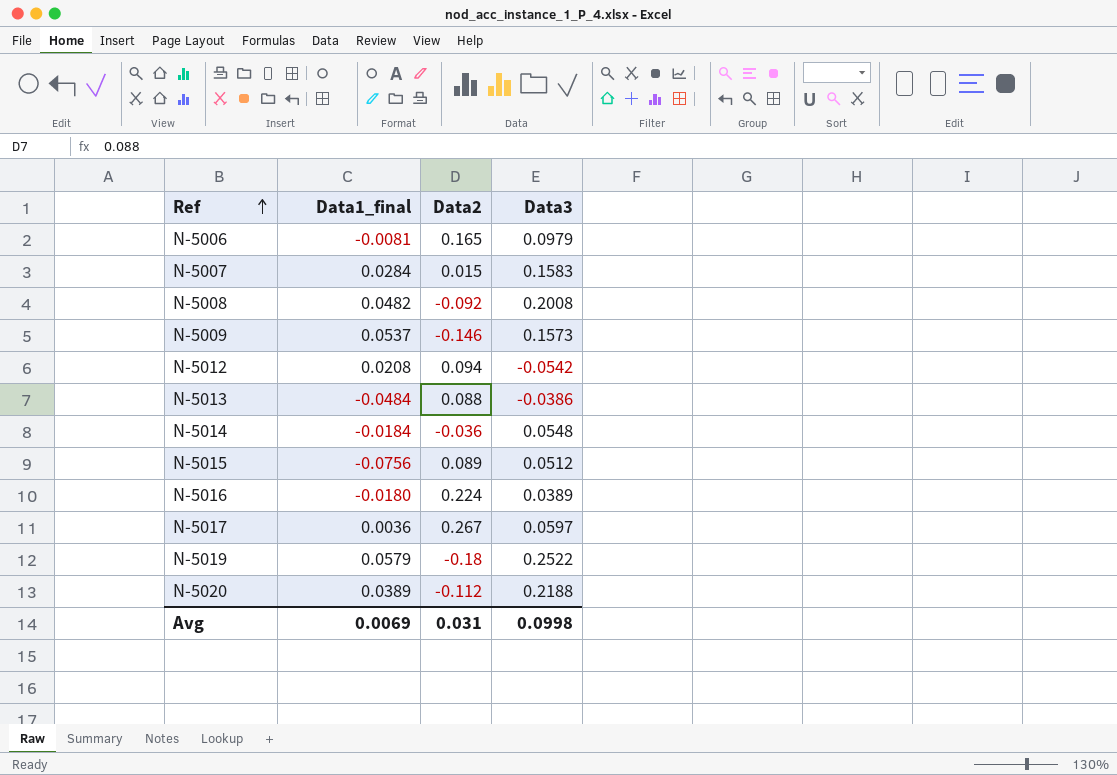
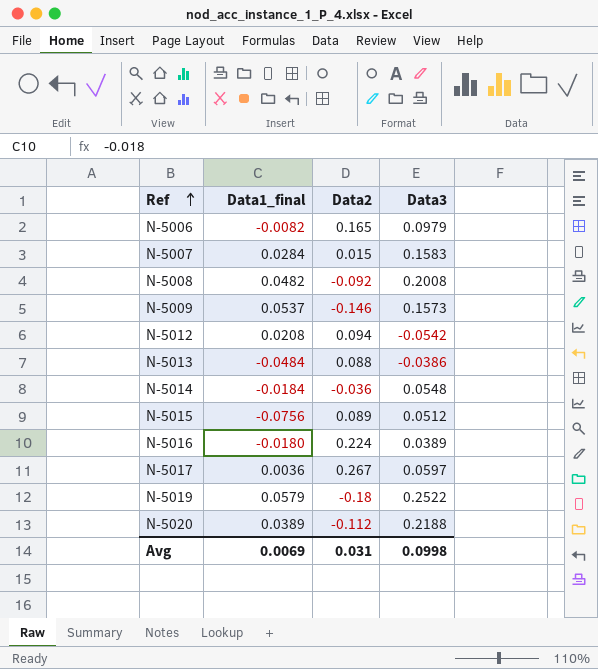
N-5006 | Data1_final: -0.0081 -> -0.0082

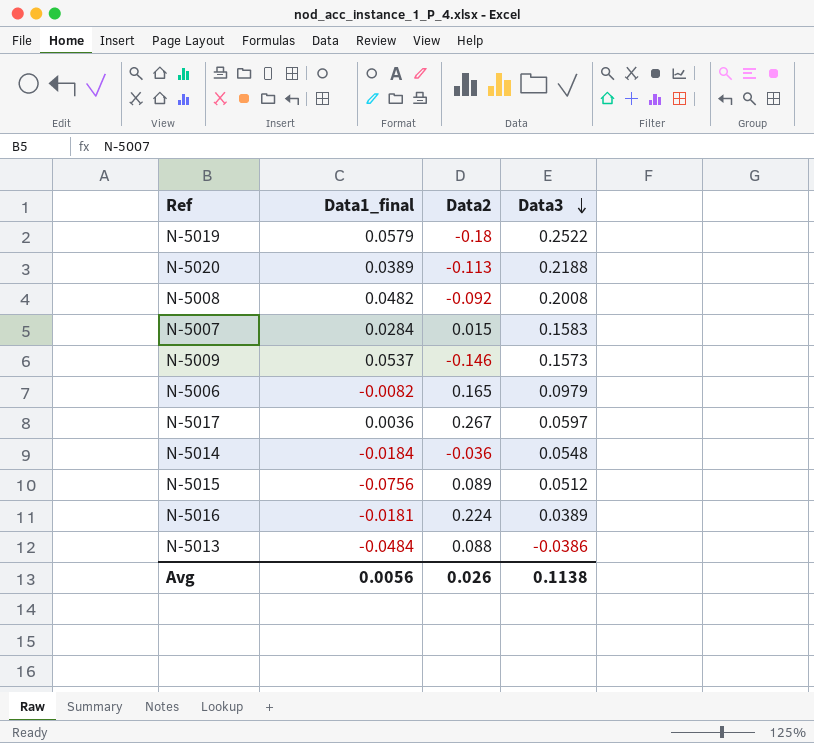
row order: Ref ascending -> Data3 descending
row N-5012: 0.0208 | 0.094 | -0.0542 -> none
N-5020 | Data2: -0.112 -> -0.113
N-5016 | Data1_final: -0.0180 -> -0.0181
Avg | Data1_final: 0.0069 -> 0.0056
Avg | Data2: 0.031 -> 0.026
Avg | Data3: 0.0998 -> 0.1138

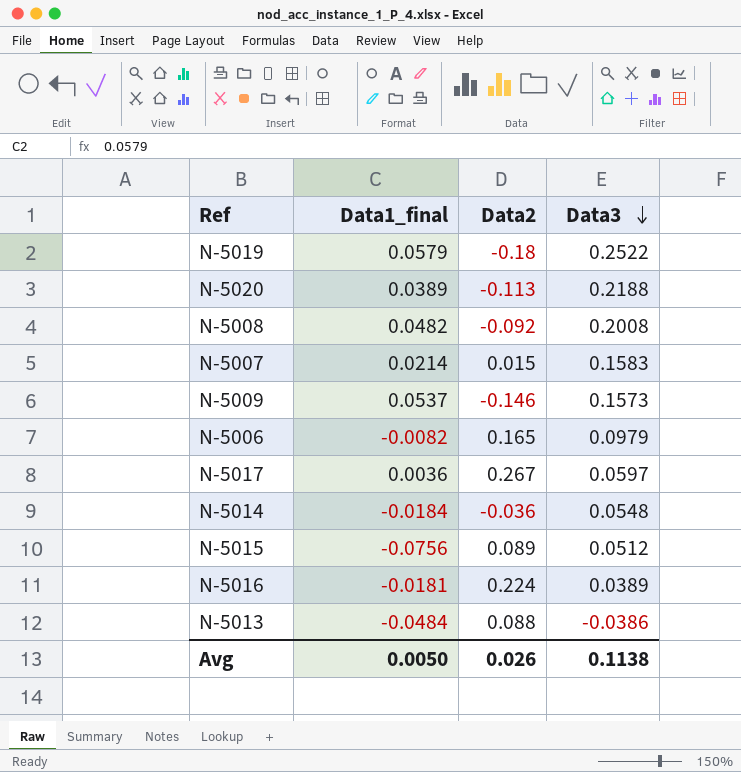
N-5007 | Data1_final: 0.0284 -> 0.0214
Avg | Data1_final: 0.0056 -> 0.0050

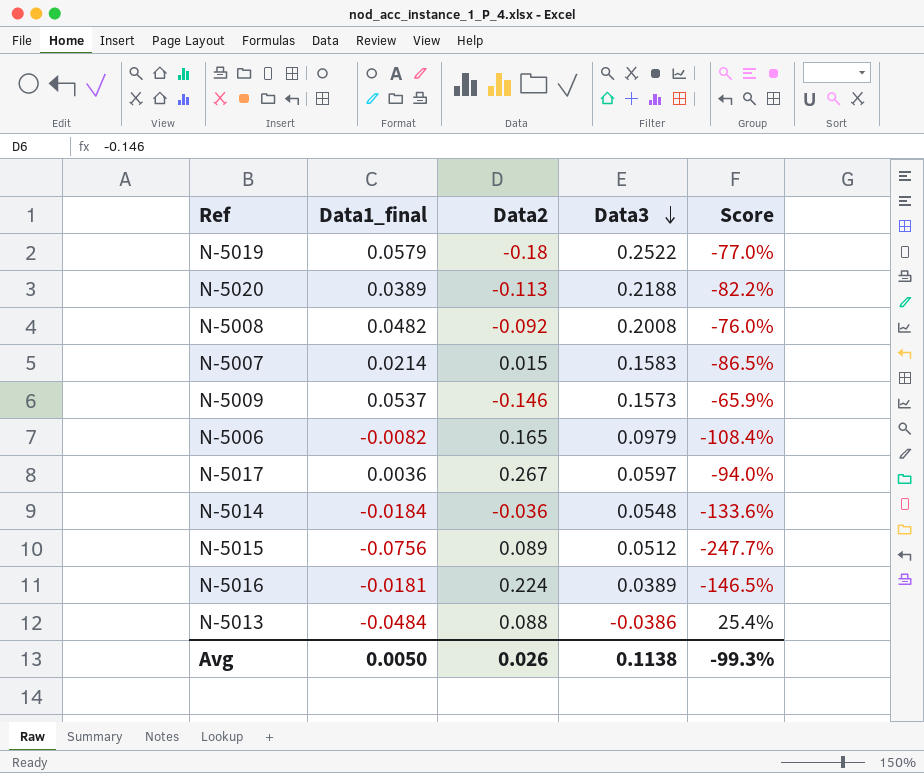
column Score | formula: none -> ([Data1_final] - [Data3]) / [Data3]

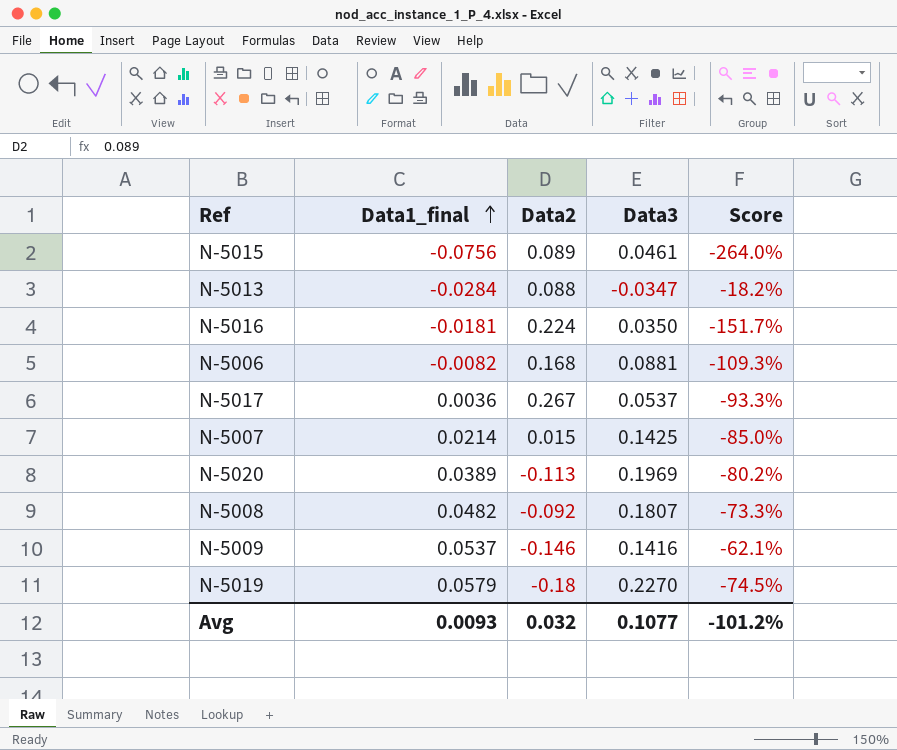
row order: Data3 descending -> Data1_final ascending
row N-5014: -0.0184 | -0.036 | 0.0548 | -133.6% -> none
N-5015 | Data3: 0.0512 -> 0.0461
N-5015 | Score: -247.7% -> -264.0%
N-5013 | Data1_final: -0.0484 -> -0.0284
N-5013 | Data3: -0.0386 -> -0.0347
N-5013 | Score: 25.4% -> -18.2%
N-5016 | Data3: 0.0389 -> 0.0350
N-5016 | Score: -146.5% -> -151.7%
N-5006 | Data2: 0.165 -> 0.168
N-5006 | Data3: 0.0979 -> 0.0881
N-5006 | Score: -108.4% -> -109.3%
N-5017 | Data3: 0.0597 -> 0.0537
N-5017 | Score: -94.0% -> -93.3%
N-5007 | Data3: 0.1583 -> 0.1425
N-5007 | Score: -86.5% -> -85.0%
N-5020 | Data3: 0.2188 -> 0.1969
N-5020 | Score: -82.2% -> -80.2%
N-5008 | Data3: 0.2008 -> 0.1807
N-5008 | Score: -76.0% -> -73.3%
N-5009 | Data3: 0.1573 -> 0.1416
N-5009 | Score: -65.9% -> -62.1%
N-5019 | Data3: 0.2522 -> 0.2270
N-5019 | Score: -77.0% -> -74.5%
Avg | Data1_final: 0.0050 -> 0.0093
Avg | Data2: 0.026 -> 0.032
Avg | Data3: 0.1138 -> 0.1077
Avg | Score: -99.3% -> -101.2%

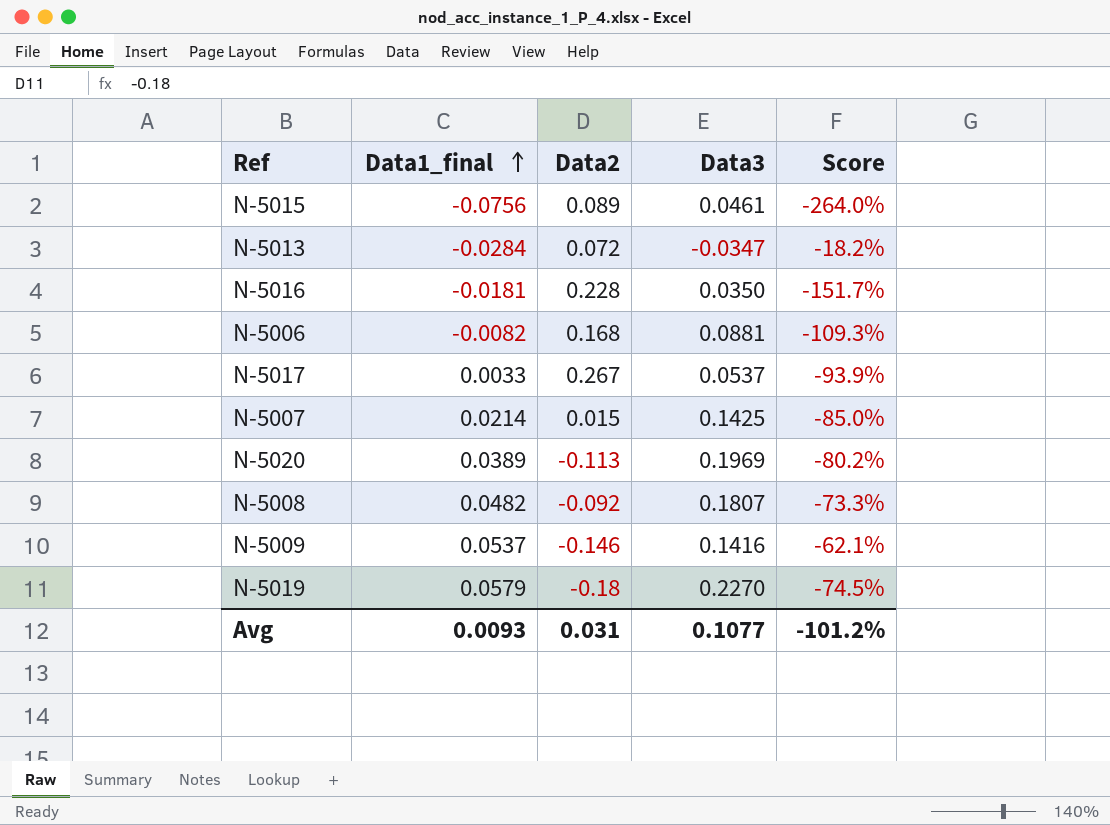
N-5013 | Data2: 0.088 -> 0.072
N-5016 | Data2: 0.224 -> 0.228
N-5017 | Data1_final: 0.0036 -> 0.0033
N-5017 | Score: -93.3% -> -93.9%
Avg | Data2: 0.032 -> 0.031

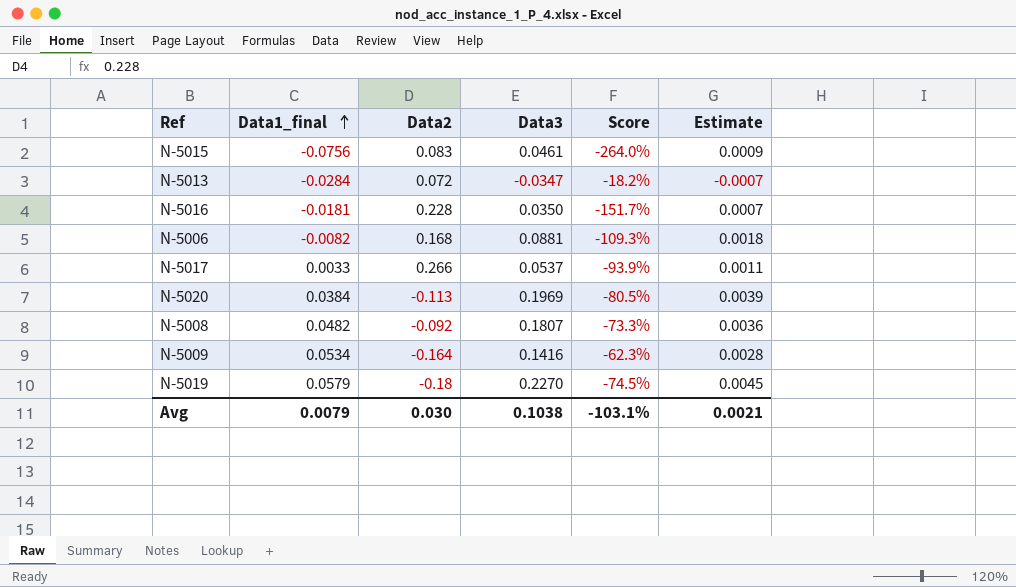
column Estimate | formula: none -> [Data3] * 0.02
row N-5007: 0.0214 | 0.015 | 0.1425 | -85.0% -> none
N-5015 | Data2: 0.089 -> 0.083
N-5017 | Data2: 0.267 -> 0.266
N-5020 | Data1_final: 0.0389 -> 0.0384
N-5020 | Score: -80.2% -> -80.5%
N-5009 | Data1_final: 0.0537 -> 0.0534
N-5009 | Data2: -0.146 -> -0.164
N-5009 | Score: -62.1% -> -62.3%
Avg | Data1_final: 0.0093 -> 0.0079
Avg | Data2: 0.031 -> 0.030
Avg | Data3: 0.1077 -> 0.1038
Avg | Score: -101.2% -> -103.1%

